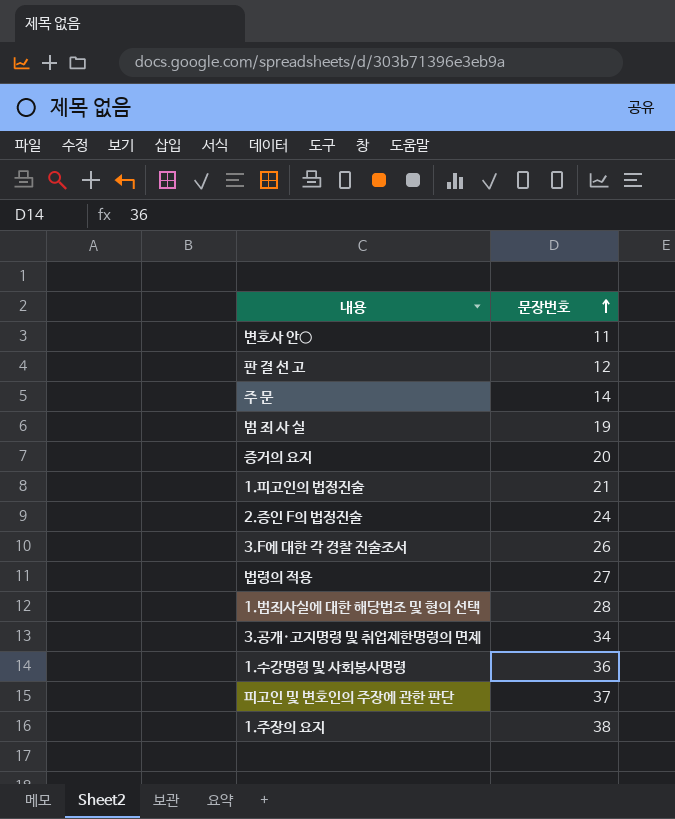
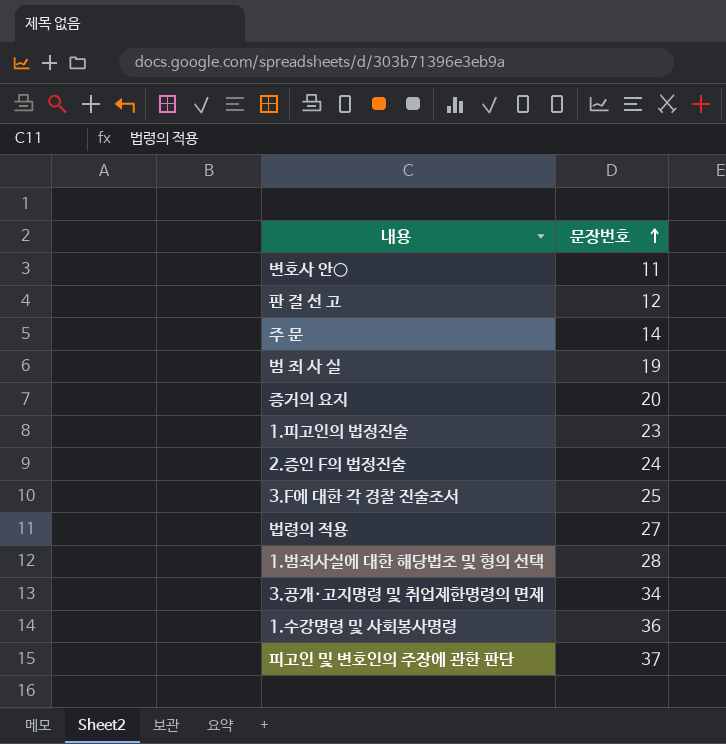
row 1.주장의 요지: 38 -> none
1.피고인의 법정진술 | 문장번호: 21 -> 23
3.F에 대한 각 경찰 진술조서 | 문장번호: 26 -> 25

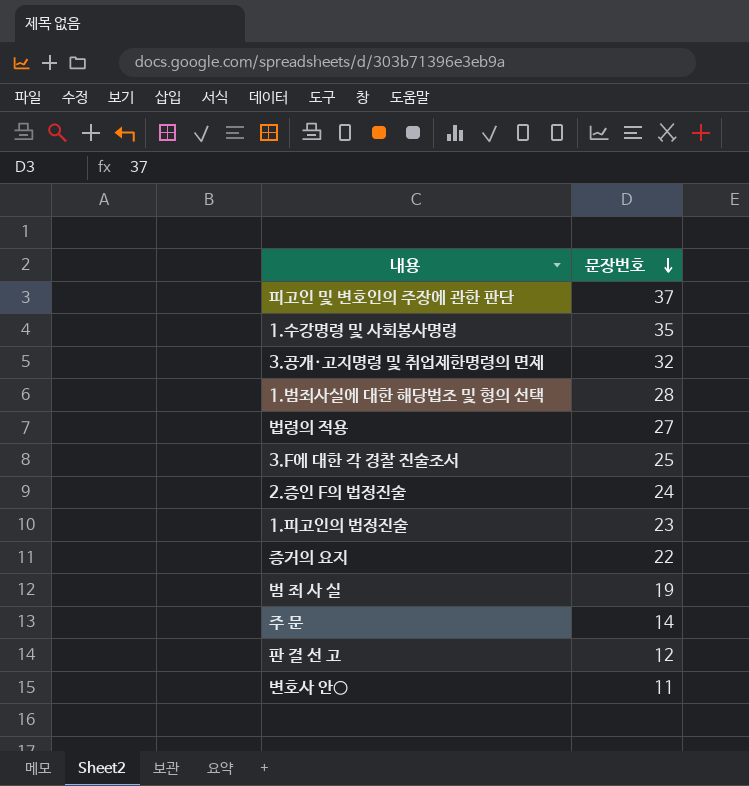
row order: 문장번호 ascending -> 문장번호 descending
1.수강명령 및 사회봉사명령 | 문장번호: 36 -> 35
3.공개·고지명령 및 취업제한명령의 면제 | 문장번호: 34 -> 32
증거의 요지 | 문장번호: 20 -> 22

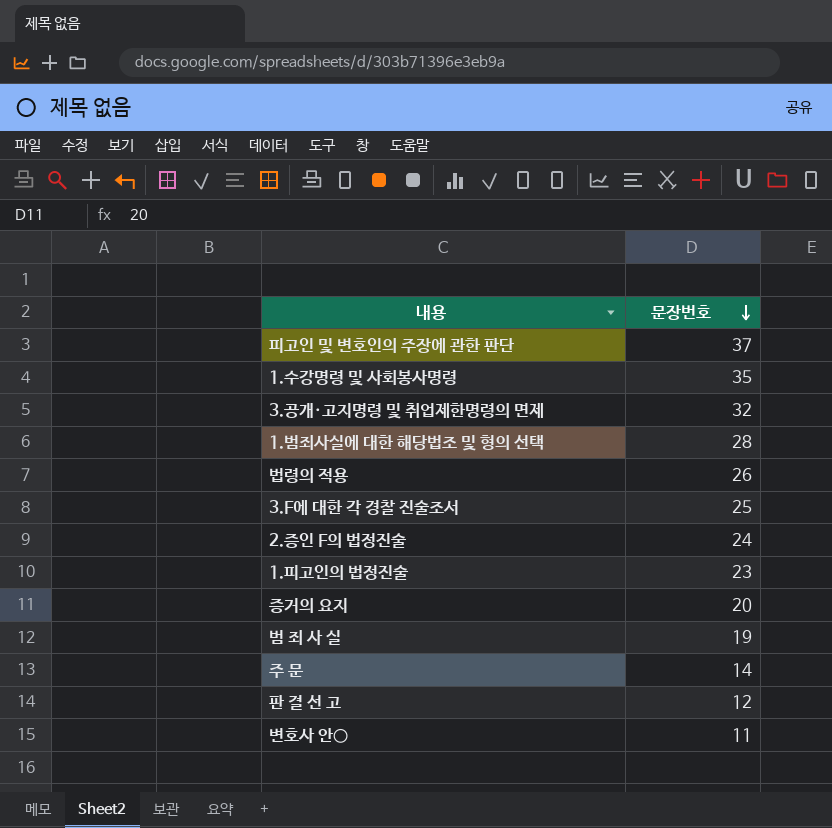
법령의 적용 | 문장번호: 27 -> 26
증거의 요지 | 문장번호: 22 -> 20

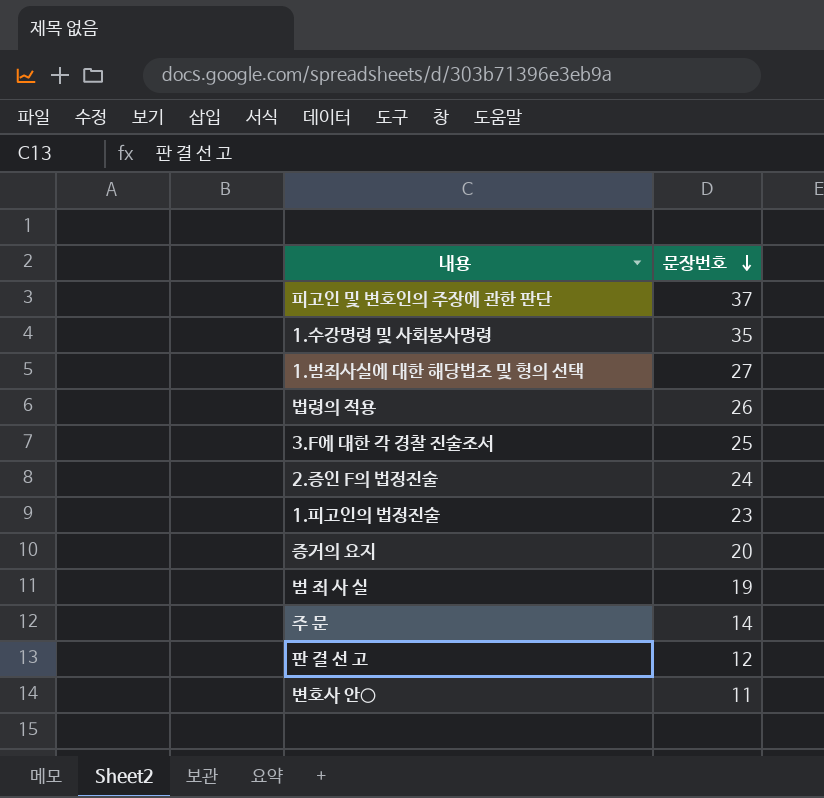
row 3.공개·고지명령 및 취업제한명령의 면제: 32 -> none
1.범죄사실에 대한 해당법조 및 형의 선택 | 문장번호: 28 -> 27

